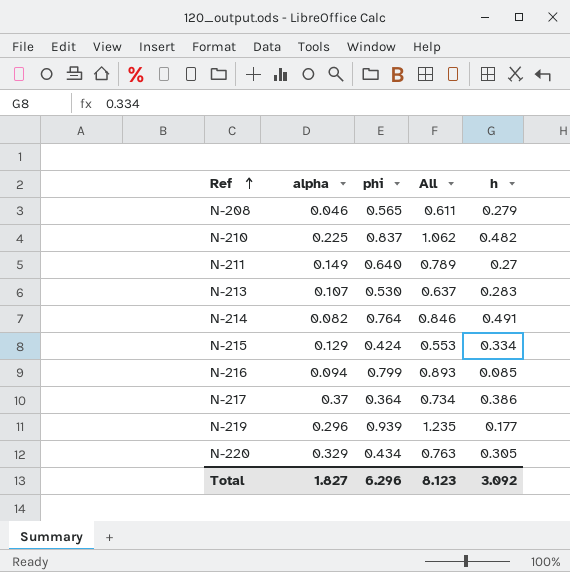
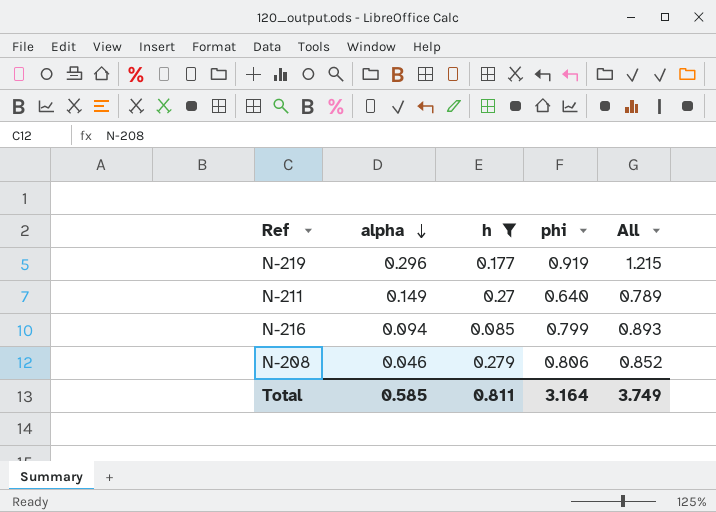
filter: none -> h <= 0.279
row order: Ref ascending -> alpha descending
column h | position: 5 -> 3
N-219 | phi: 0.939 -> 0.919
N-219 | All: 1.235 -> 1.215
N-208 | phi: 0.565 -> 0.806
N-208 | All: 0.611 -> 0.852
Total | alpha: 1.827 -> 0.585
Total | h: 3.092 -> 0.811
Total | phi: 6.296 -> 3.164
Total | All: 8.123 -> 3.749

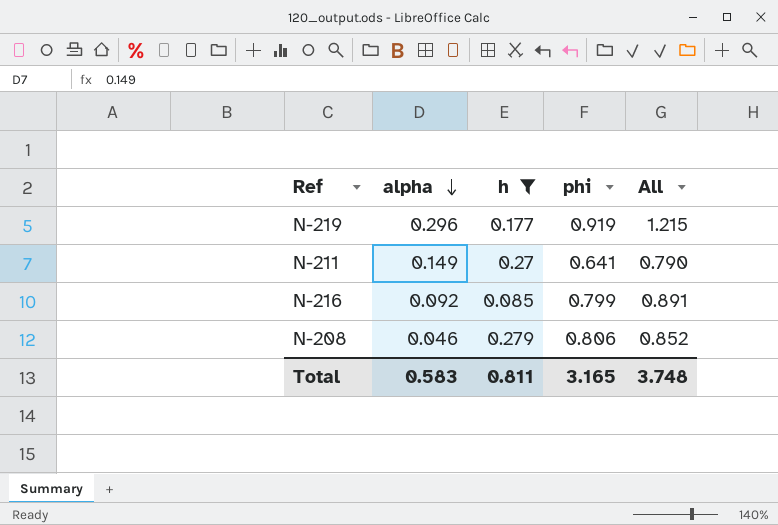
N-211 | phi: 0.640 -> 0.641
N-211 | All: 0.789 -> 0.790
N-216 | alpha: 0.094 -> 0.092
N-216 | All: 0.893 -> 0.891
Total | alpha: 0.585 -> 0.583
Total | phi: 3.164 -> 3.165
Total | All: 3.749 -> 3.748

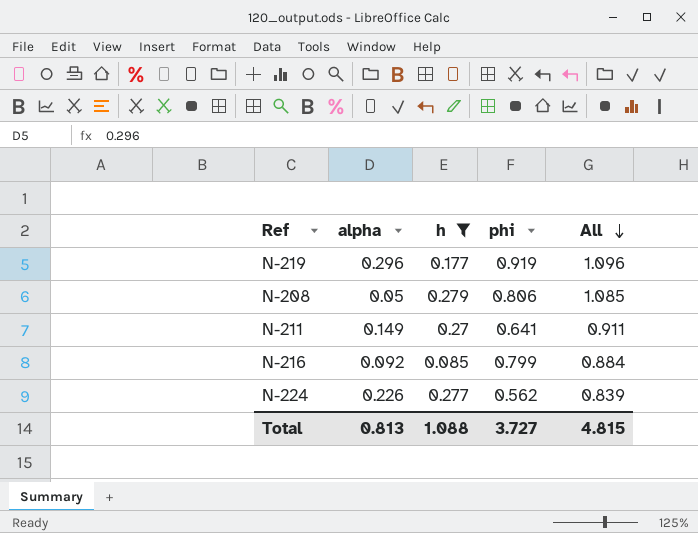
row order: alpha descending -> All descending
column All | formula: [alpha] + [phi] -> [h] + [phi]
N-208 | alpha: 0.046 -> 0.05
row N-224: none -> 0.226 | 0.277 | 0.562 | 0.839
Total | alpha: 0.583 -> 0.813
Total | h: 0.811 -> 1.088
Total | phi: 3.165 -> 3.727
Total | All: 3.748 -> 4.815

